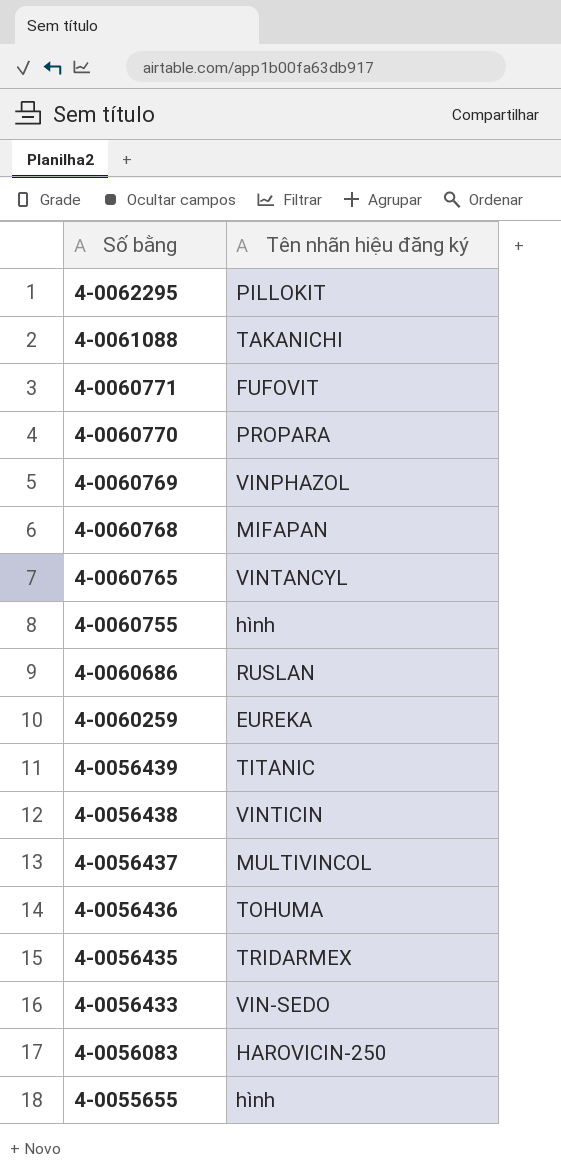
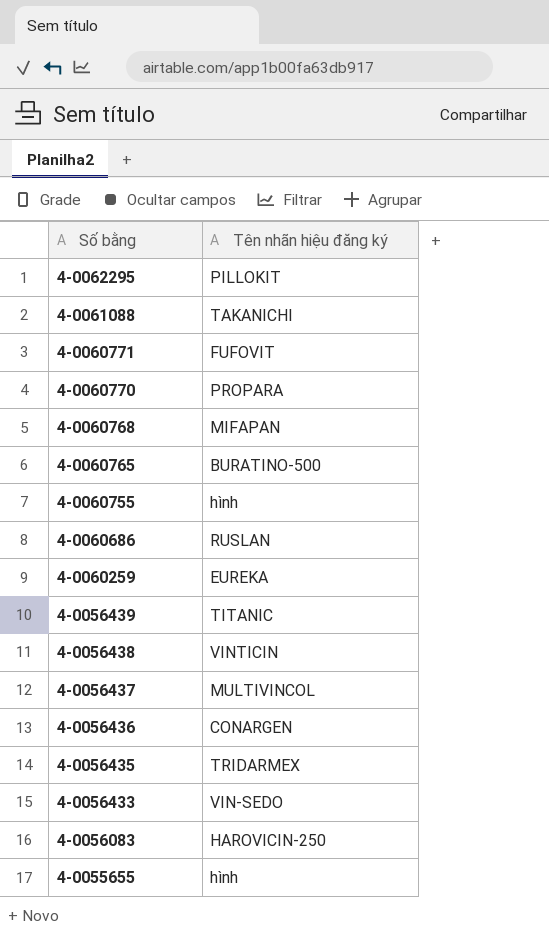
row 4-0060769: VINPHAZOL -> none
4-0060765 | Tên nhãn hiệu đăng ký: VINTANCYL -> BURATINO-500
4-0056436 | Tên nhãn hiệu đăng ký: TOHUMA -> CONARGEN

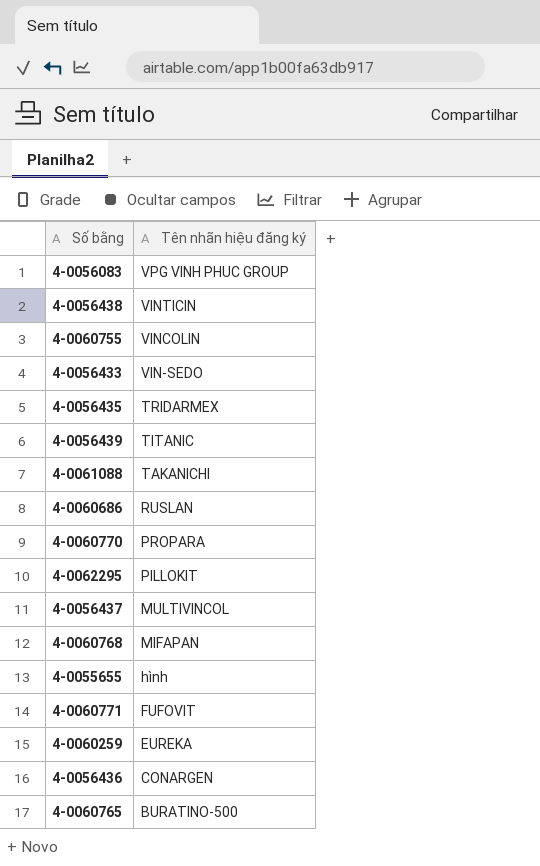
row order: Số bằng descending -> Tên nhãn hiệu đăng ký descending
4-0056083 | Tên nhãn hiệu đăng ký: HAROVICIN-250 -> VPG VINH PHUC GROUP
4-0060755 | Tên nhãn hiệu đăng ký: hình -> VINCOLIN

